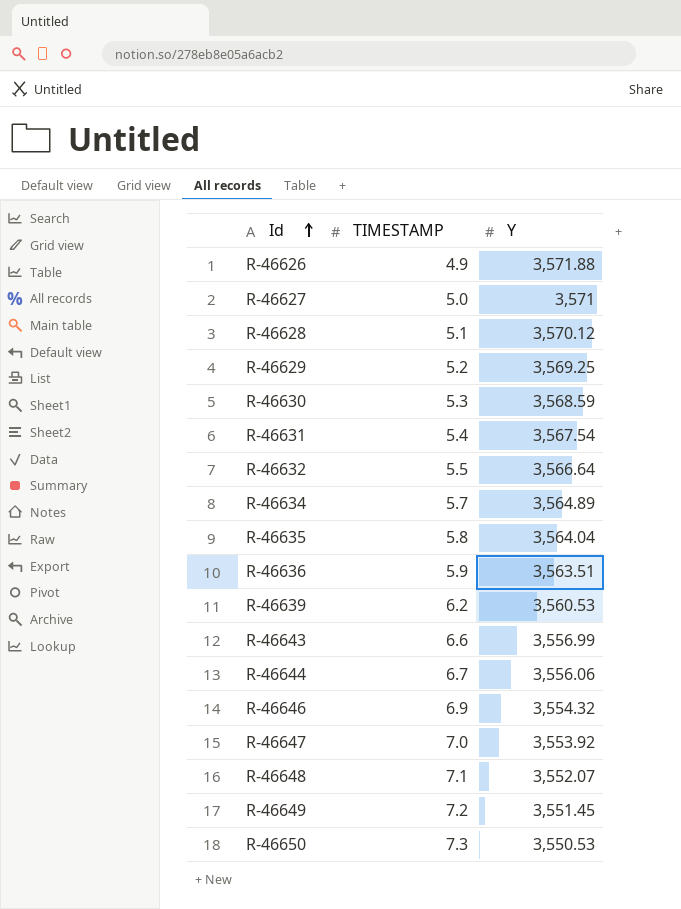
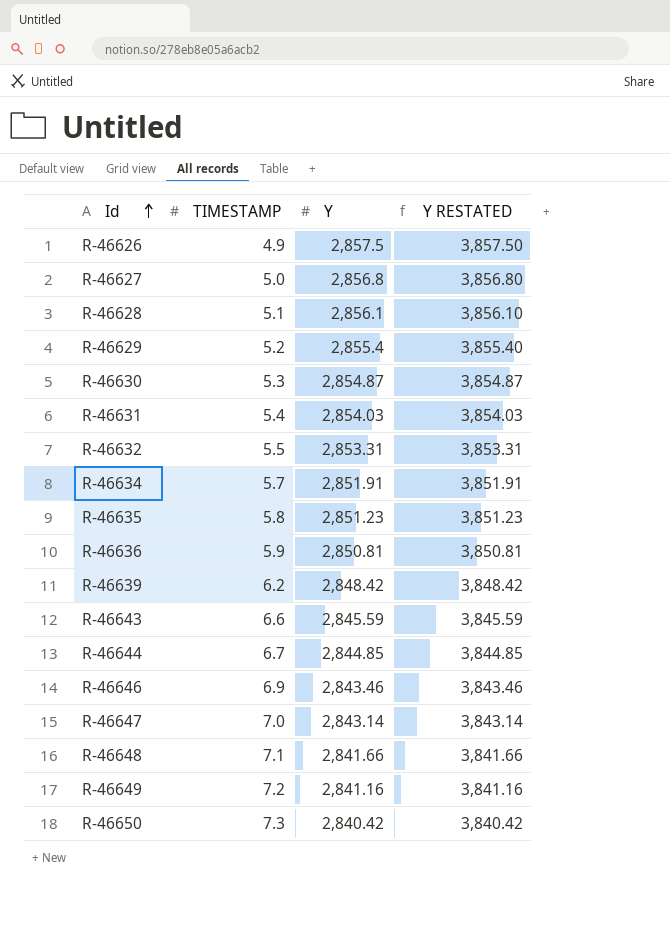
column Y RESTATED | formula: none -> [Y] + 1000
R-46626 | Y: 3,571.88 -> 2,857.5
R-46627 | Y: 3,571 -> 2,856.8
R-46628 | Y: 3,570.12 -> 2,856.1
R-46629 | Y: 3,569.25 -> 2,855.4
R-46630 | Y: 3,568.59 -> 2,854.87
R-46631 | Y: 3,567.54 -> 2,854.03
R-46632 | Y: 3,566.64 -> 2,853.31
R-46634 | Y: 3,564.89 -> 2,851.91
R-46635 | Y: 3,564.04 -> 2,851.23
R-46636 | Y: 3,563.51 -> 2,850.81
R-46639 | Y: 3,560.53 -> 2,848.42
R-46643 | Y: 3,556.99 -> 2,845.59
R-46644 | Y: 3,556.06 -> 2,844.85
R-46646 | Y: 3,554.32 -> 2,843.46
R-46647 | Y: 3,553.92 -> 2,843.14
R-46648 | Y: 3,552.07 -> 2,841.66
R-46649 | Y: 3,551.45 -> 2,841.16
R-46650 | Y: 3,550.53 -> 2,840.42

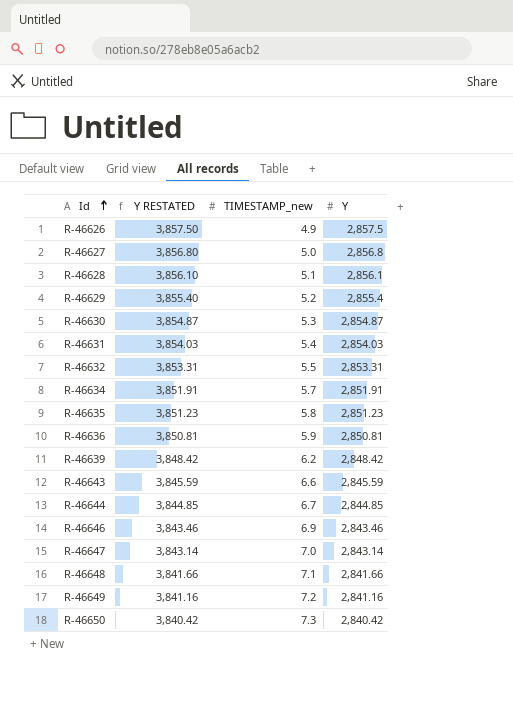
column Y RESTATED | position: 4 -> 2
column name: TIMESTAMP -> TIMESTAMP_new

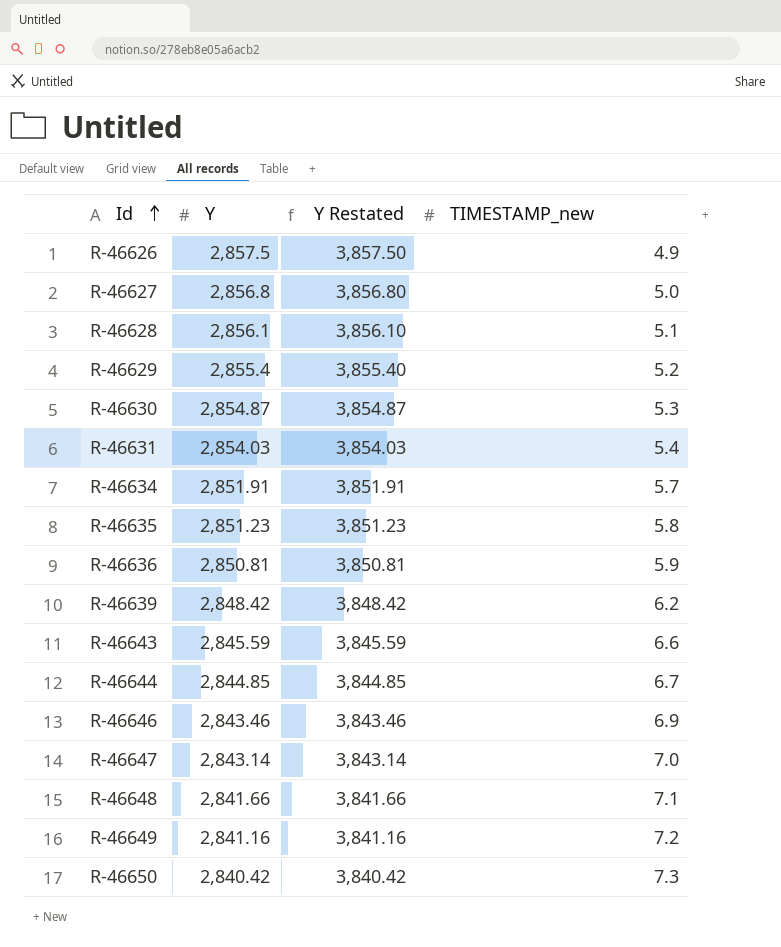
column Y | position: 4 -> 2
column name: Y RESTATED -> Y Restated
row R-46632: 3,853.31 | 5.5 | 2,853.31 -> none

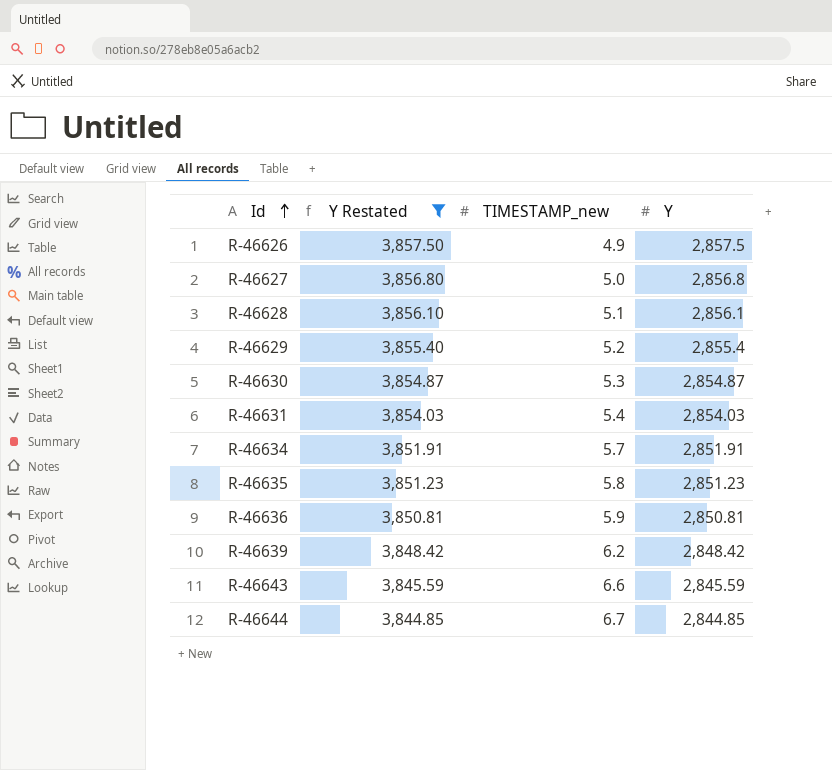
filter: none -> Y Restated >= 3,844.85
column Y | position: 2 -> 4

